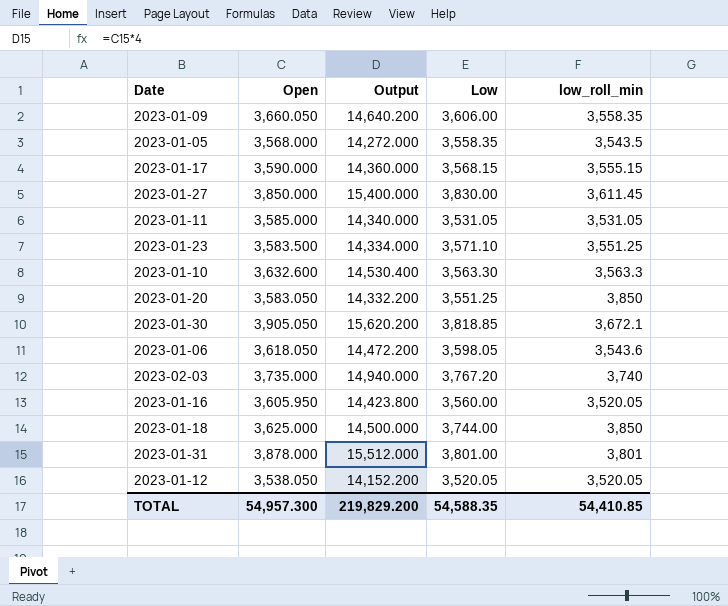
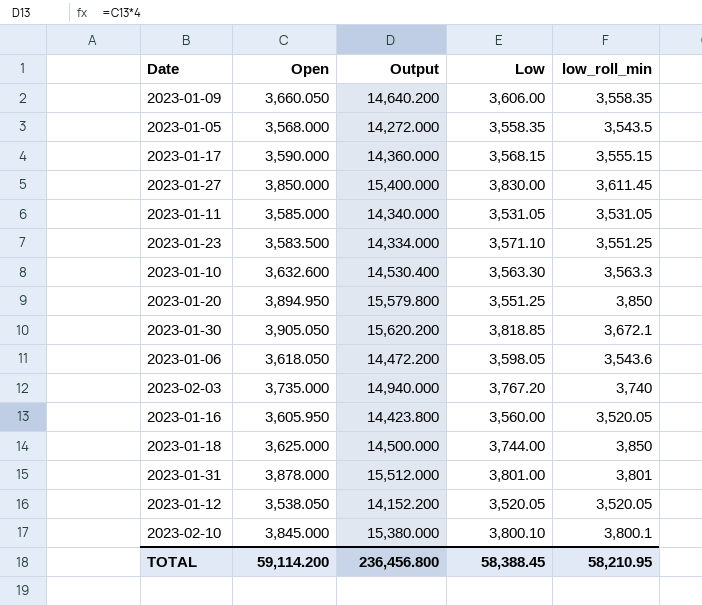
2023-01-20 | Open: 3,583.050 -> 3,894.950
2023-01-20 | Output: 14,332.200 -> 15,579.800
row 2023-02-10: none -> 3,845.000 | 15,380.000 | 3,800.10 | 3,800.1
TOTAL | Open: 54,957.300 -> 59,114.200
TOTAL | Output: 219,829.200 -> 236,456.800
TOTAL | Low: 54,588.35 -> 58,388.45
TOTAL | low_roll_min: 54,410.85 -> 58,210.95

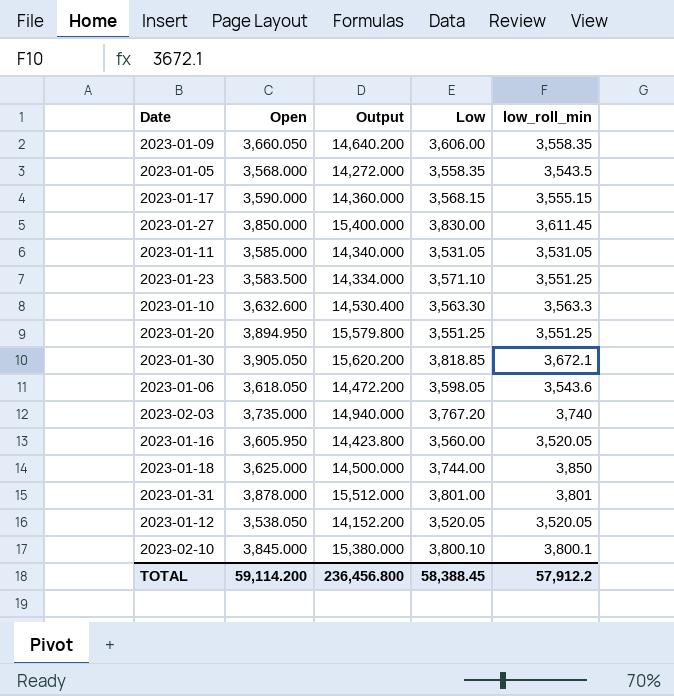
2023-01-20 | low_roll_min: 3,850 -> 3,551.25
TOTAL | low_roll_min: 58,210.95 -> 57,912.2

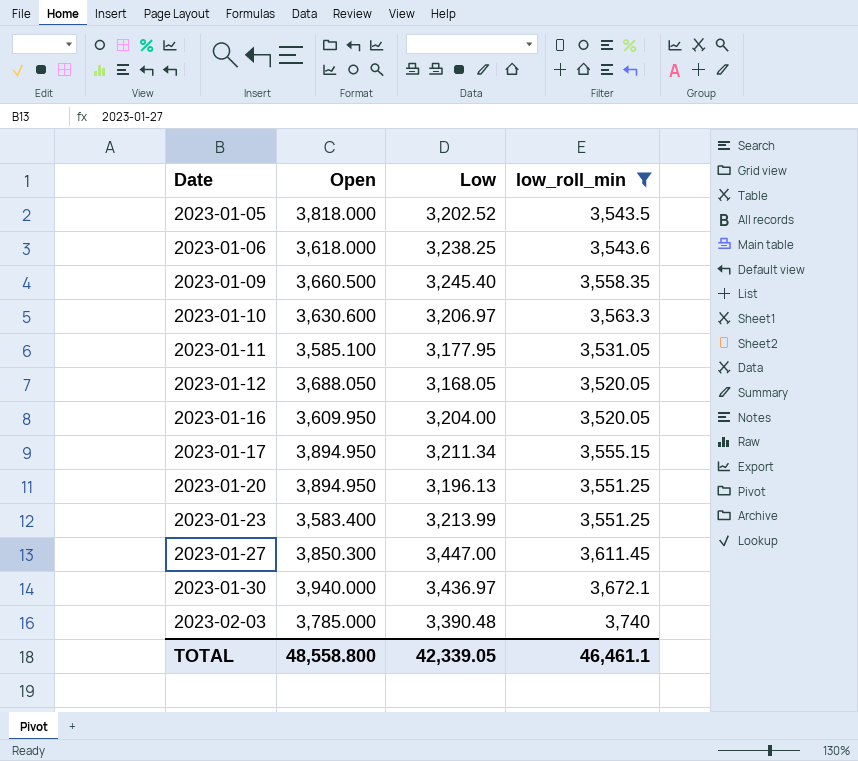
filter: none -> low_roll_min <= 3,740
row order: none -> Date ascending
column Output | formula: [Open] * 4 -> none
2023-01-05 | Open: 3,568.000 -> 3,818.000
2023-01-05 | Low: 3,558.35 -> 3,202.52
2023-01-06 | Open: 3,618.050 -> 3,618.000
2023-01-06 | Low: 3,598.05 -> 3,238.25
2023-01-09 | Open: 3,660.050 -> 3,660.500
2023-01-09 | Low: 3,606.00 -> 3,245.40
2023-01-10 | Open: 3,632.600 -> 3,630.600
2023-01-10 | Low: 3,563.30 -> 3,206.97
2023-01-11 | Open: 3,585.000 -> 3,585.100
2023-01-11 | Low: 3,531.05 -> 3,177.95
2023-01-12 | Open: 3,538.050 -> 3,688.050
2023-01-12 | Low: 3,520.05 -> 3,168.05
2023-01-16 | Open: 3,605.950 -> 3,609.950
2023-01-16 | Low: 3,560.00 -> 3,204.00
2023-01-17 | Open: 3,590.000 -> 3,894.950
2023-01-17 | Low: 3,568.15 -> 3,211.34
2023-01-20 | Low: 3,551.25 -> 3,196.13
2023-01-23 | Open: 3,583.500 -> 3,583.400
2023-01-23 | Low: 3,571.10 -> 3,213.99
2023-01-27 | Open: 3,850.000 -> 3,850.300
2023-01-27 | Low: 3,830.00 -> 3,447.00
2023-01-30 | Open: 3,905.050 -> 3,940.000
2023-01-30 | Low: 3,818.85 -> 3,436.97
2023-02-03 | Open: 3,735.000 -> 3,785.000
2023-02-03 | Low: 3,767.20 -> 3,390.48
TOTAL | Open: 59,114.200 -> 48,558.800
TOTAL | Low: 58,388.45 -> 42,339.05
TOTAL | low_roll_min: 57,912.2 -> 46,461.1

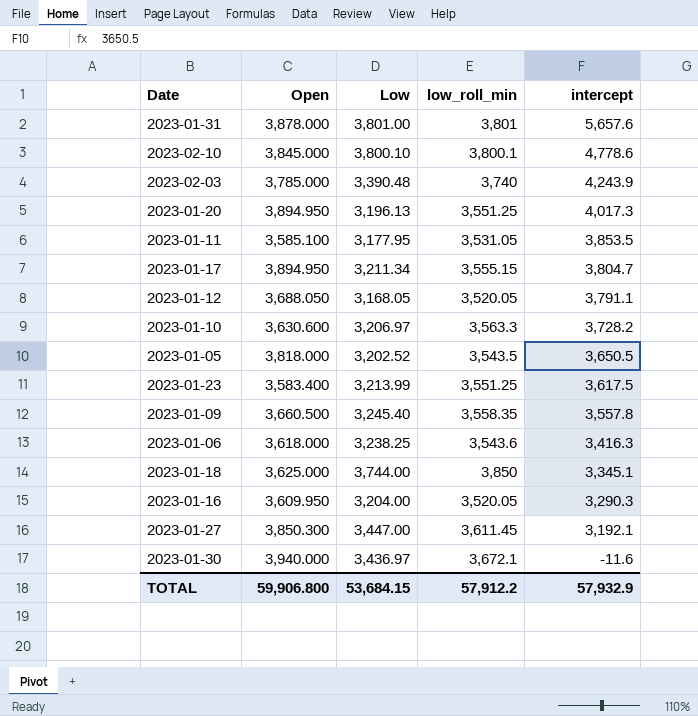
filter: low_roll_min <= 3,740 -> none
row order: Date ascending -> intercept descending
column intercept | position: none -> 5
TOTAL | Open: 48,558.800 -> 59,906.800
TOTAL | Low: 42,339.05 -> 53,684.15
TOTAL | low_roll_min: 46,461.1 -> 57,912.2

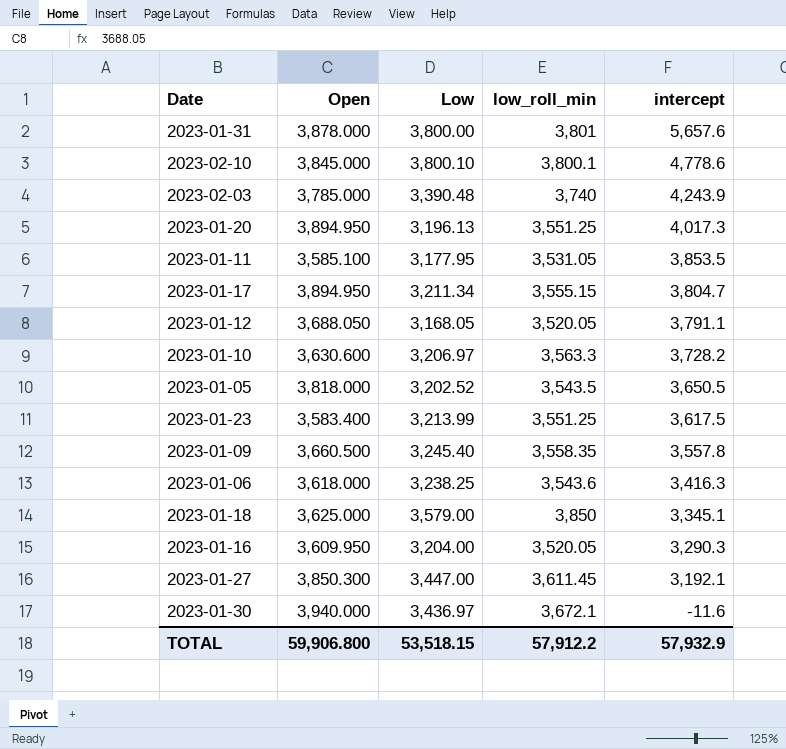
2023-01-31 | Low: 3,801.00 -> 3,800.00
2023-01-18 | Low: 3,744.00 -> 3,579.00
TOTAL | Low: 53,684.15 -> 53,518.15

